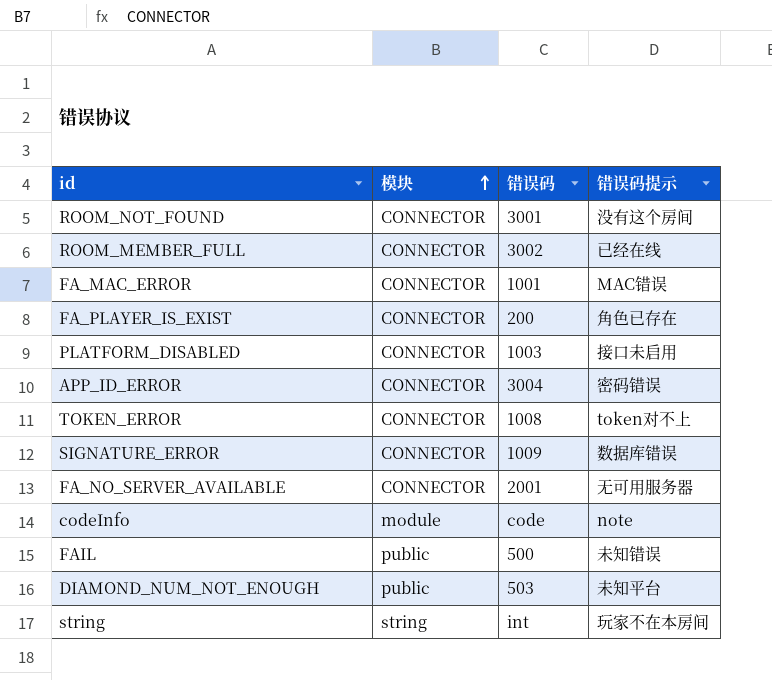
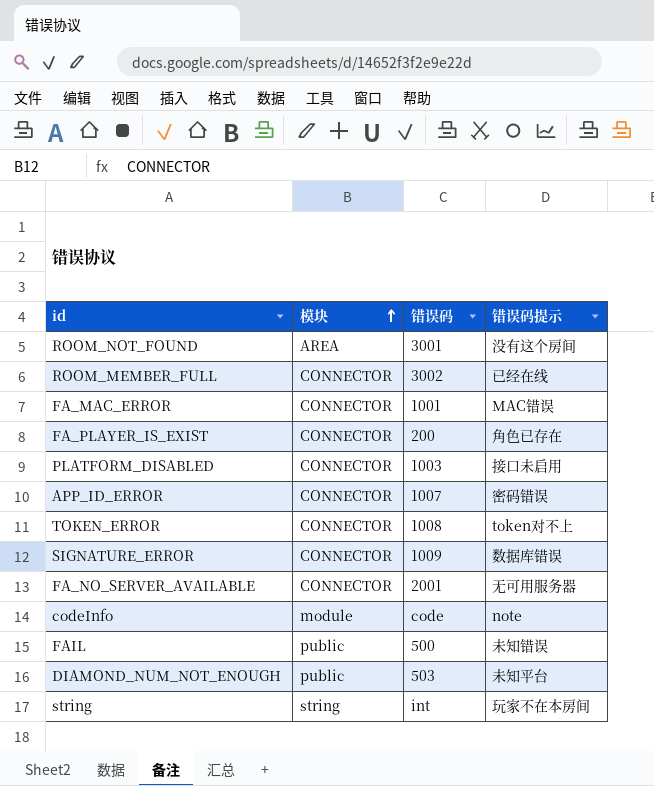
ROOM_NOT_FOUND | 模块: CONNECTOR -> AREA
APP_ID_ERROR | 错误码: 3004 -> 1007

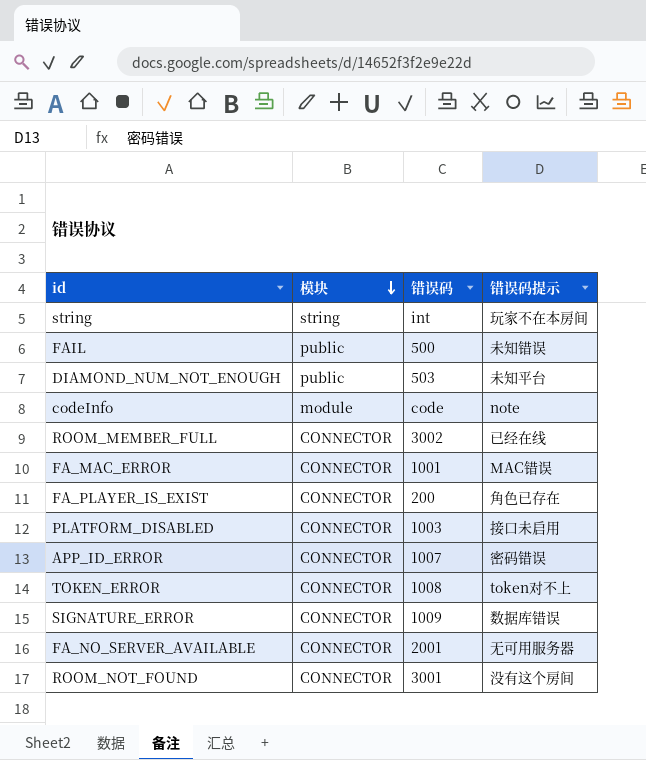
row order: 模块 ascending -> 模块 descending
ROOM_NOT_FOUND | 模块: AREA -> CONNECTOR

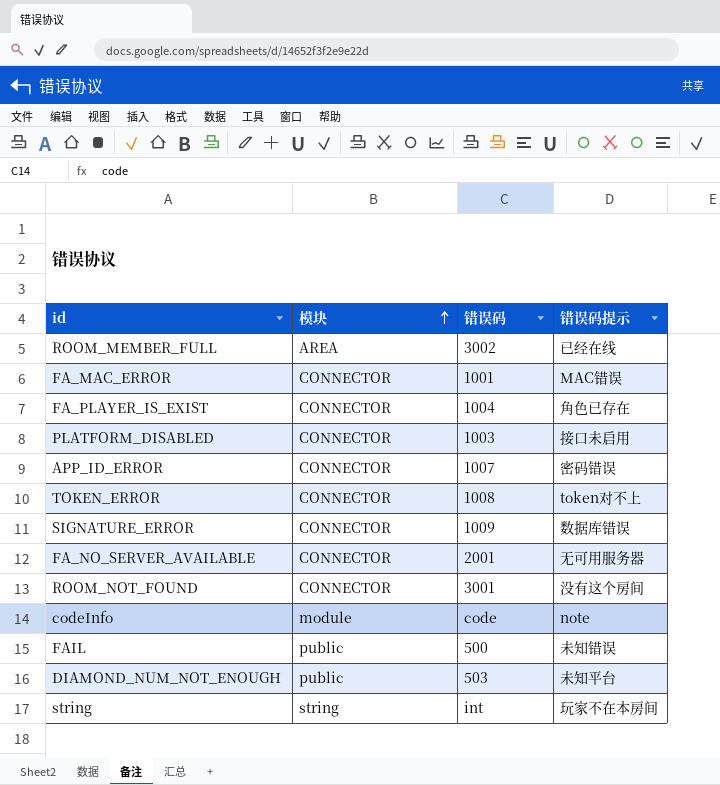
row order: 模块 descending -> 模块 ascending
ROOM_MEMBER_FULL | 模块: CONNECTOR -> AREA
FA_PLAYER_IS_EXIST | 错误码: 200 -> 1004

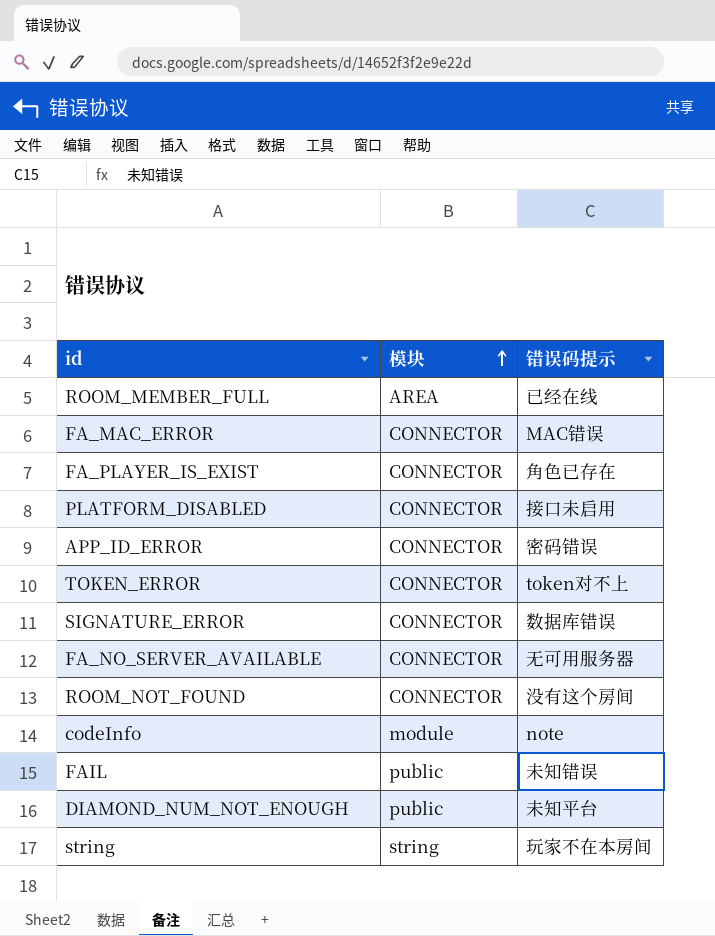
column 错误码 | position: 3 -> none

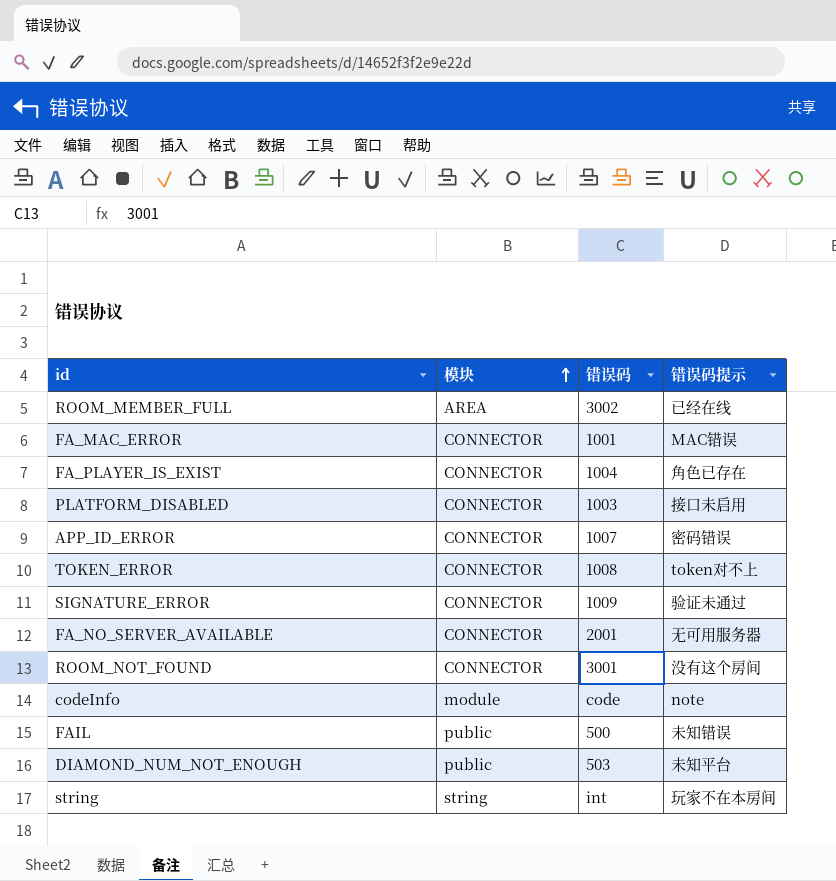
column 错误码 | position: none -> 3
SIGNATURE_ERROR | 错误码提示: 数据库错误 -> 验证未通过

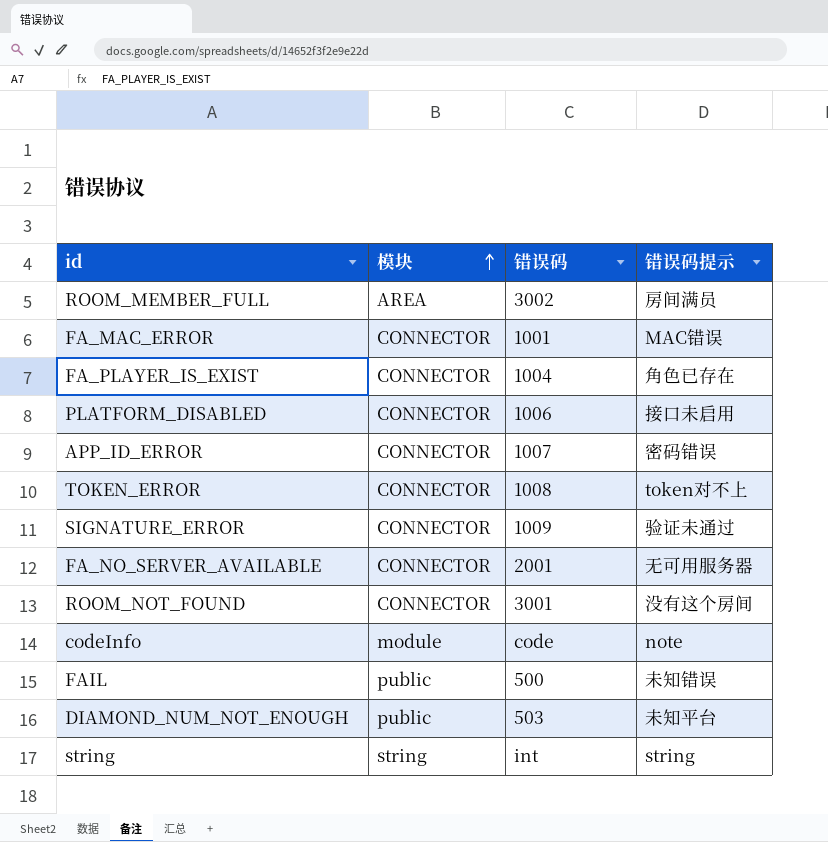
ROOM_MEMBER_FULL | 错误码提示: 已经在线 -> 房间满员
PLATFORM_DISABLED | 错误码: 1003 -> 1006
string | 错误码提示: 玩家不在本房间 -> string

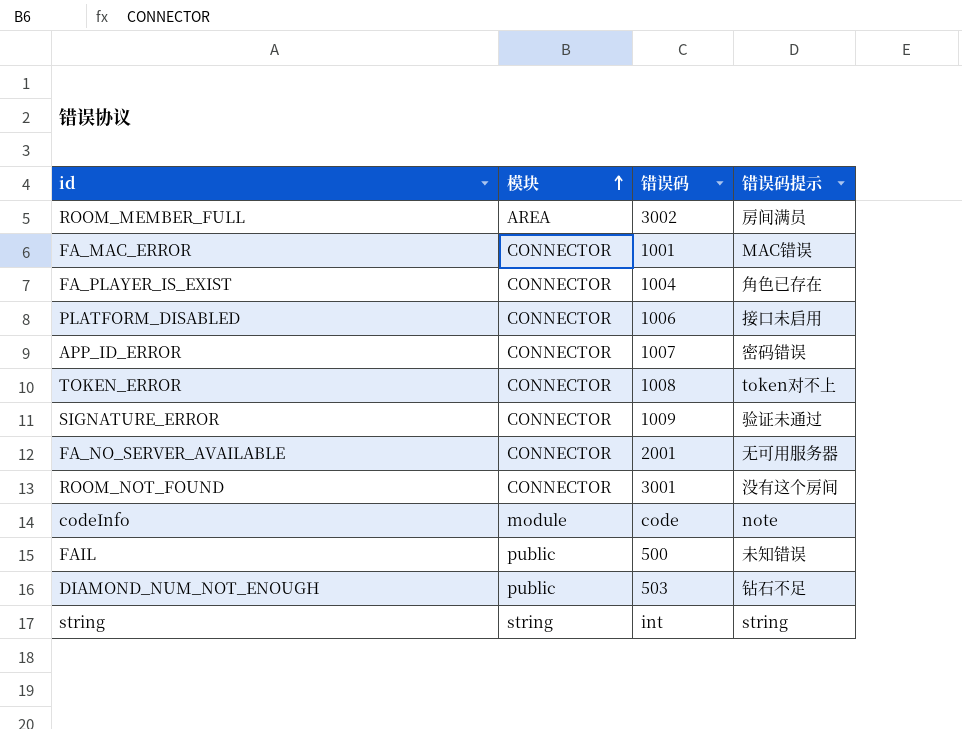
DIAMOND_NUM_NOT_ENOUGH | 错误码提示: 未知平台 -> 钻石不足

